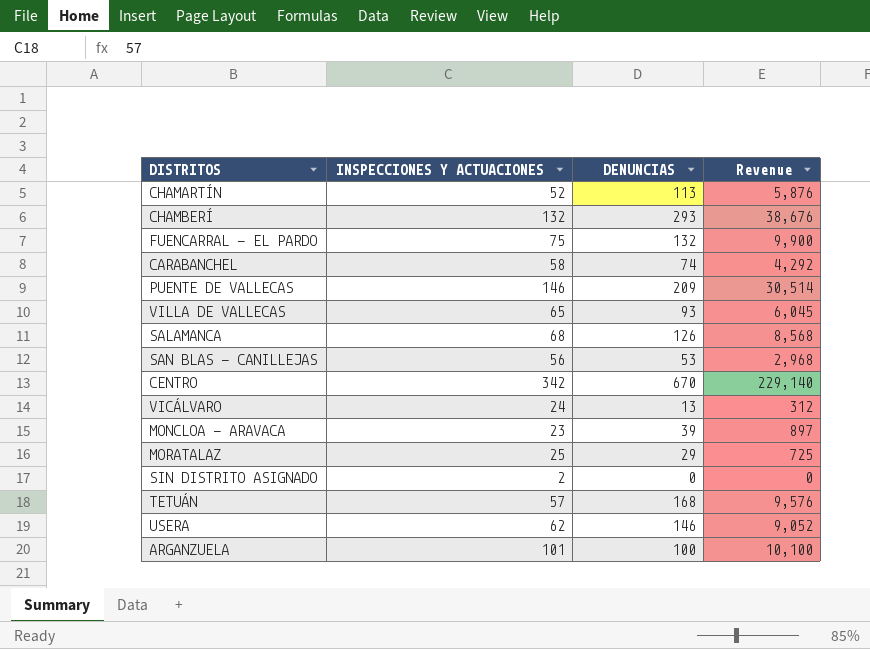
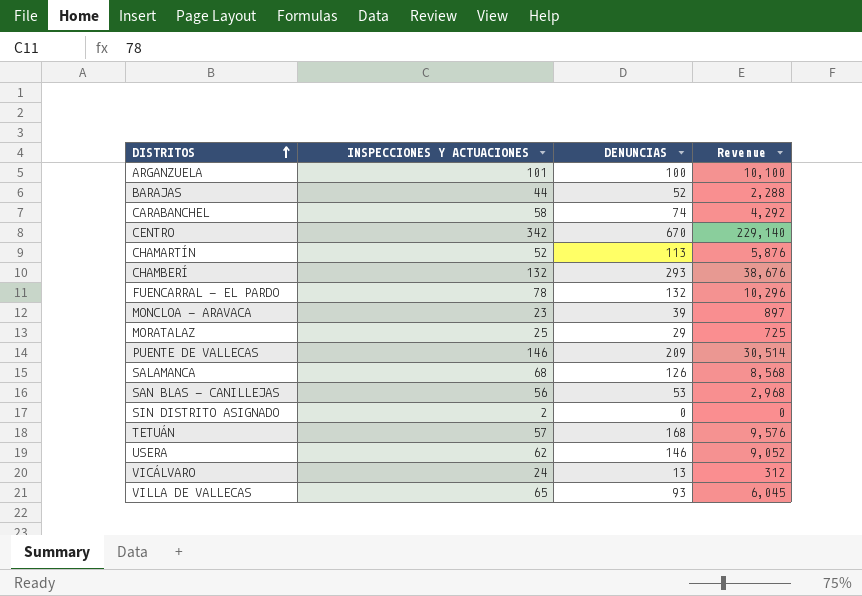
row order: none -> DISTRITOS ascending
row BARAJAS: none -> 44 | 52 | 2,288
FUENCARRAL - EL PARDO | INSPECCIONES Y ACTUACIONES: 75 -> 78
FUENCARRAL - EL PARDO | Revenue: 9,900 -> 10,296

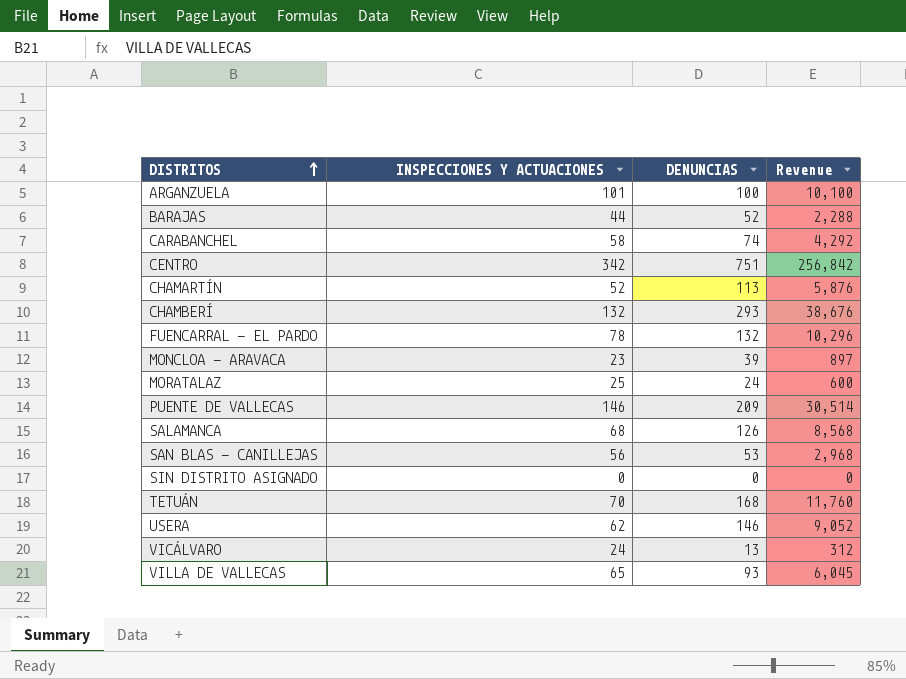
CENTRO | DENUNCIAS: 670 -> 751
CENTRO | Revenue: 229,140 -> 256,842
MORATALAZ | DENUNCIAS: 29 -> 24
MORATALAZ | Revenue: 725 -> 600
SIN DISTRITO ASIGNADO | INSPECCIONES Y ACTUACIONES: 2 -> 0
TETUÁN | INSPECCIONES Y ACTUACIONES: 57 -> 70
TETUÁN | Revenue: 9,576 -> 11,760

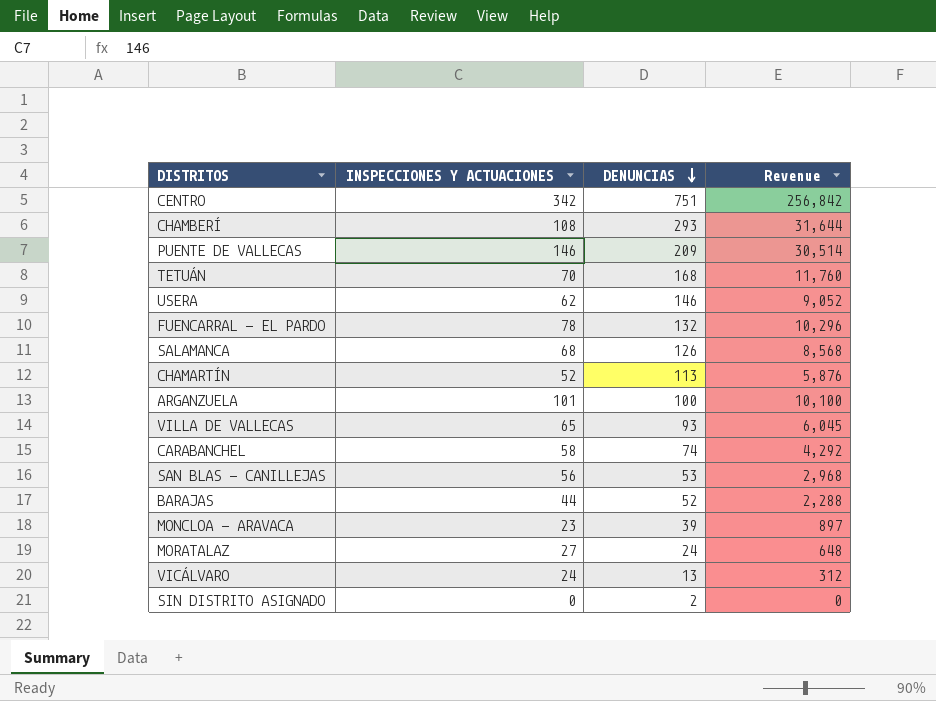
row order: DISTRITOS ascending -> DENUNCIAS descending
CHAMBERÍ | INSPECCIONES Y ACTUACIONES: 132 -> 108
CHAMBERÍ | Revenue: 38,676 -> 31,644
MORATALAZ | INSPECCIONES Y ACTUACIONES: 25 -> 27
MORATALAZ | Revenue: 600 -> 648
SIN DISTRITO ASIGNADO | DENUNCIAS: 0 -> 2

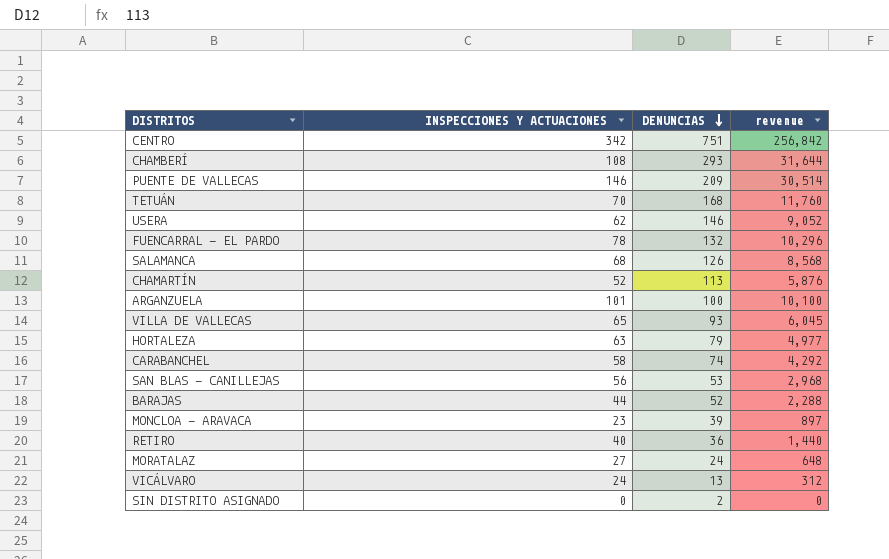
column name: Revenue -> revenue
row HORTALEZA: none -> 63 | 79 | 4,977
row RETIRO: none -> 40 | 36 | 1,440

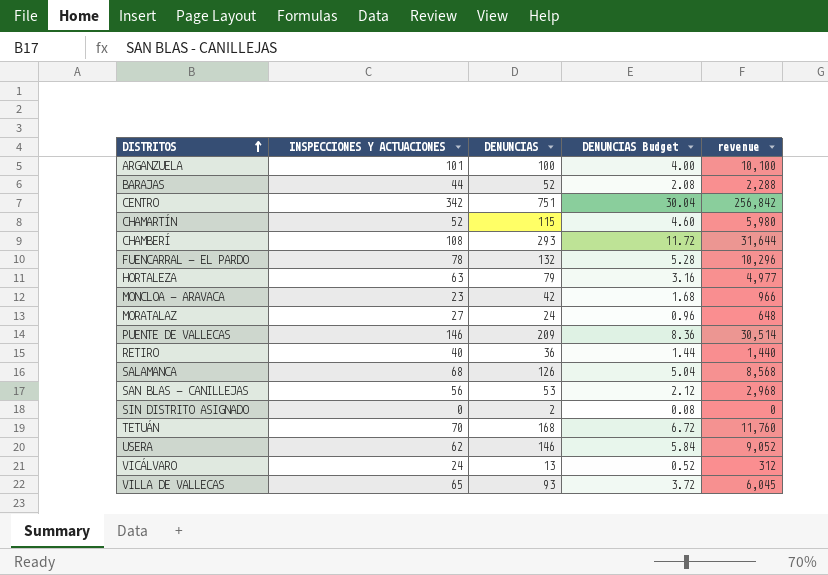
row order: DENUNCIAS descending -> DISTRITOS ascending
column DENUNCIAS Budget | formula: none -> [DENUNCIAS] * 0.04
row CARABANCHEL: 58 | 74 | 4,292 -> none
CHAMARTÍN | DENUNCIAS: 113 -> 115
CHAMARTÍN | revenue: 5,876 -> 5,980
MONCLOA - ARAVACA | DENUNCIAS: 39 -> 42
MONCLOA - ARAVACA | revenue: 897 -> 966

